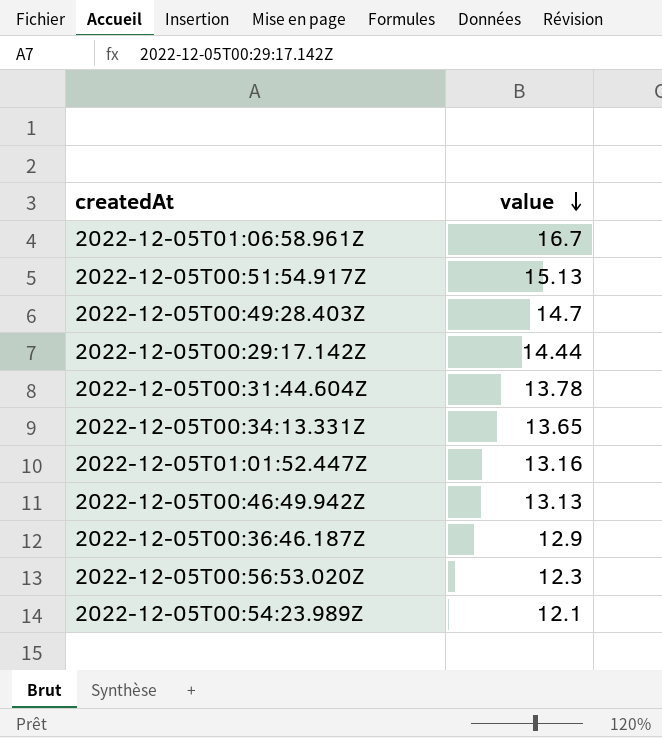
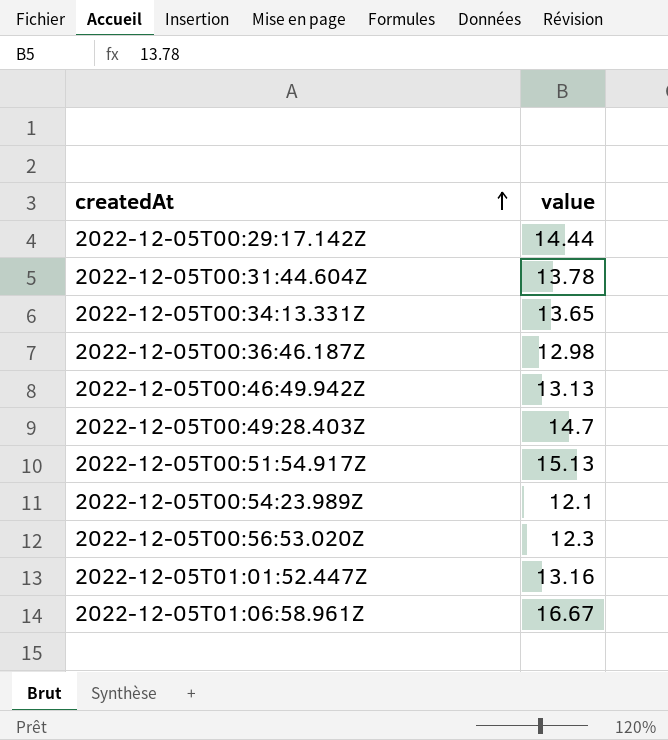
row order: value descending -> createdAt ascending
2022-12-05T00:36:46.187Z | value: 12.9 -> 12.98
2022-12-05T01:06:58.961Z | value: 16.7 -> 16.67

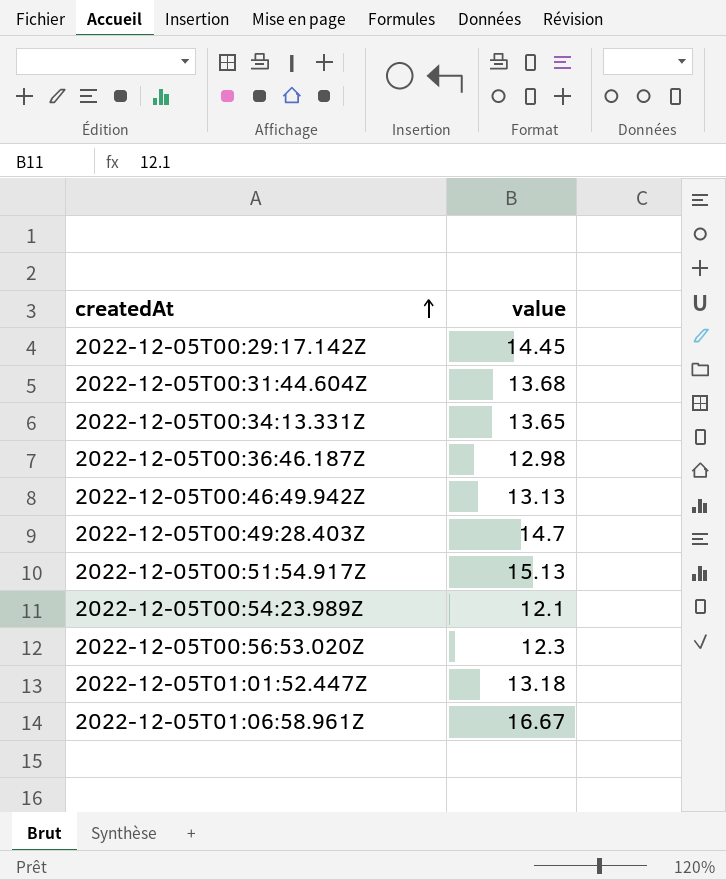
2022-12-05T00:29:17.142Z | value: 14.44 -> 14.45
2022-12-05T00:31:44.604Z | value: 13.78 -> 13.68
2022-12-05T01:01:52.447Z | value: 13.16 -> 13.18

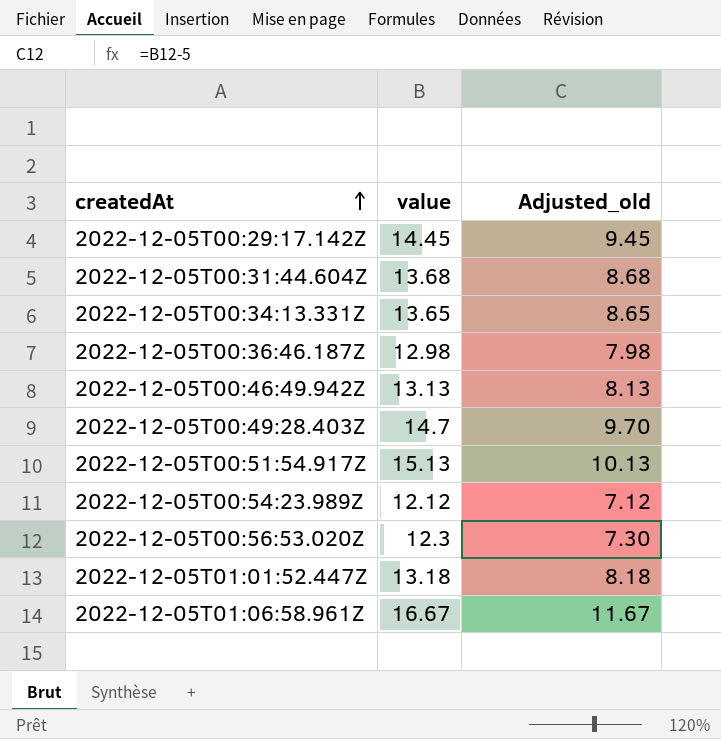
column Adjusted_old | formula: none -> [value] - 5
2022-12-05T00:54:23.989Z | value: 12.1 -> 12.12

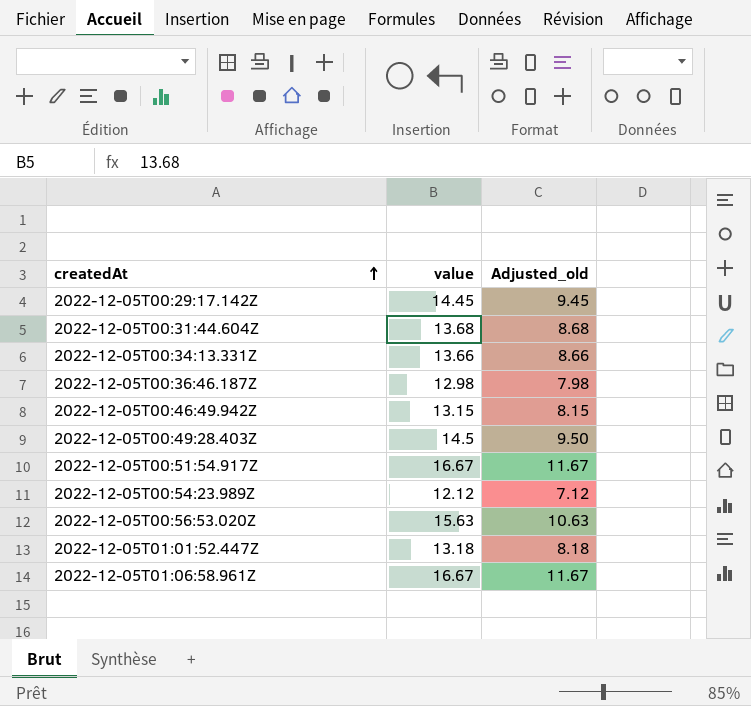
2022-12-05T00:34:13.331Z | value: 13.65 -> 13.66
2022-12-05T00:34:13.331Z | Adjusted_old: 8.65 -> 8.66
2022-12-05T00:46:49.942Z | value: 13.13 -> 13.15
2022-12-05T00:46:49.942Z | Adjusted_old: 8.13 -> 8.15
2022-12-05T00:49:28.403Z | value: 14.7 -> 14.5
2022-12-05T00:49:28.403Z | Adjusted_old: 9.70 -> 9.50
2022-12-05T00:51:54.917Z | value: 15.13 -> 16.67
2022-12-05T00:51:54.917Z | Adjusted_old: 10.13 -> 11.67
2022-12-05T00:56:53.020Z | value: 12.3 -> 15.63
2022-12-05T00:56:53.020Z | Adjusted_old: 7.30 -> 10.63

